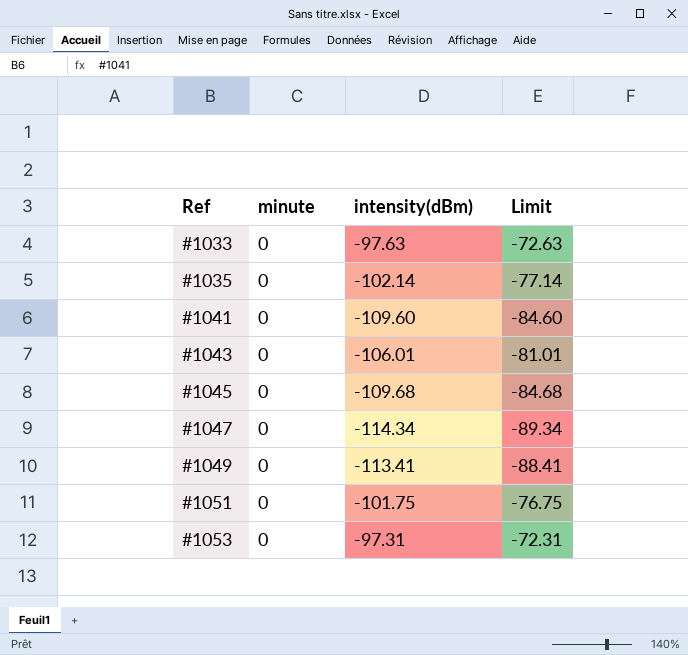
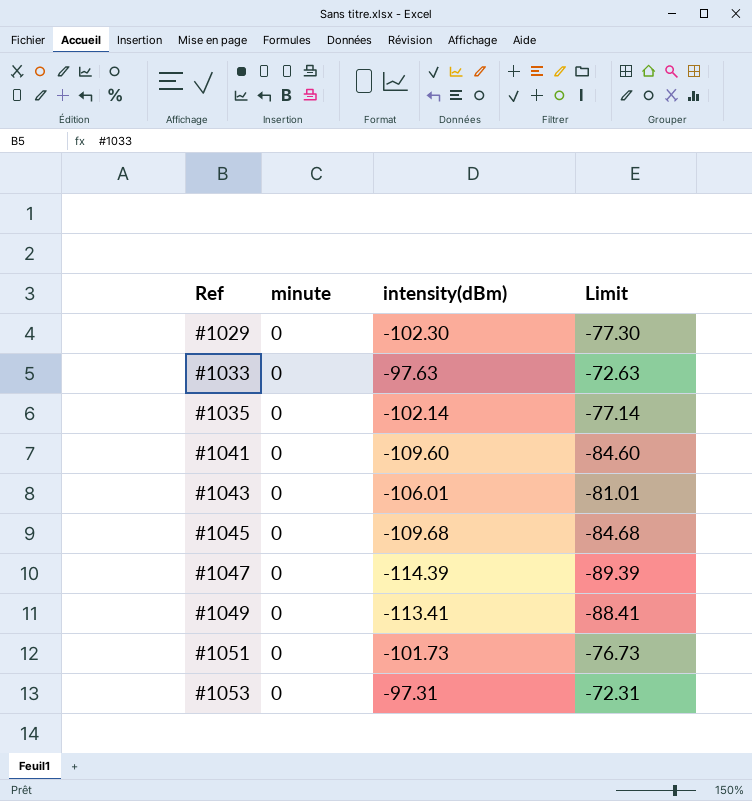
row #1029: none -> 0 | -102.30 | -77.30
#1047 | intensity(dBm): -114.34 -> -114.39
#1047 | Limit: -89.34 -> -89.39
#1051 | intensity(dBm): -101.75 -> -101.73
#1051 | Limit: -76.75 -> -76.73

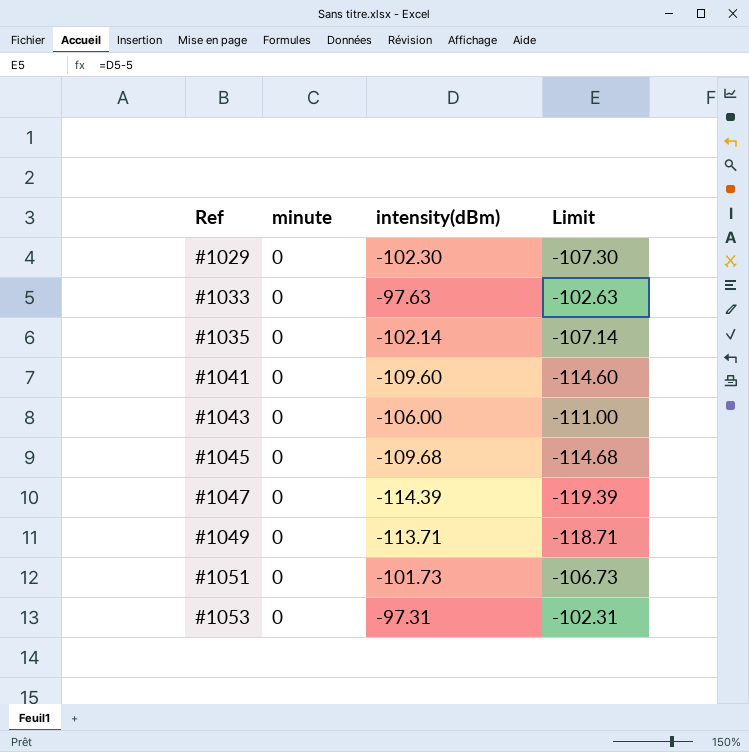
column Limit | formula: [intensity(dBm)] + 25 -> [intensity(dBm)] - 5
#1043 | intensity(dBm): -106.01 -> -106.00
#1049 | intensity(dBm): -113.41 -> -113.71

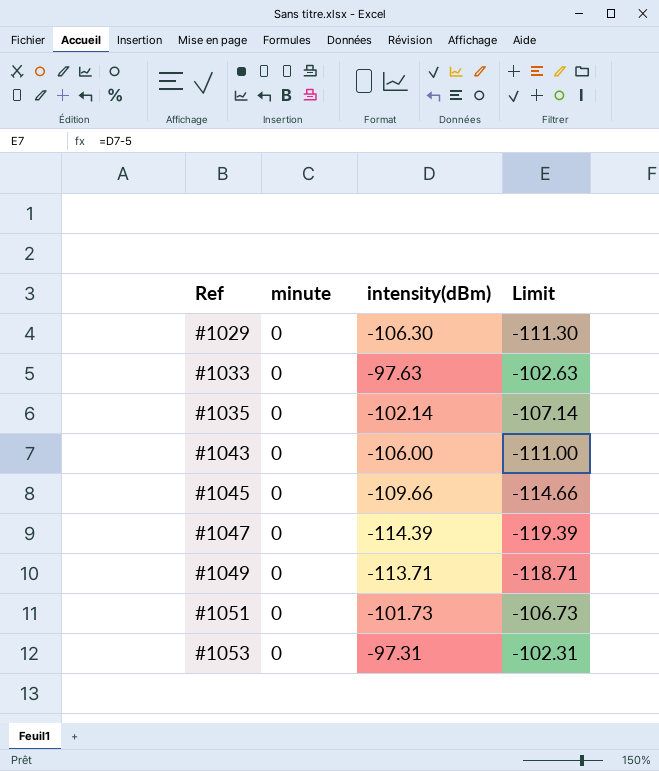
row #1041: 0 | -109.60 | -114.60 -> none
#1029 | intensity(dBm): -102.30 -> -106.30
#1029 | Limit: -107.30 -> -111.30
#1045 | intensity(dBm): -109.68 -> -109.66
#1045 | Limit: -114.68 -> -114.66

